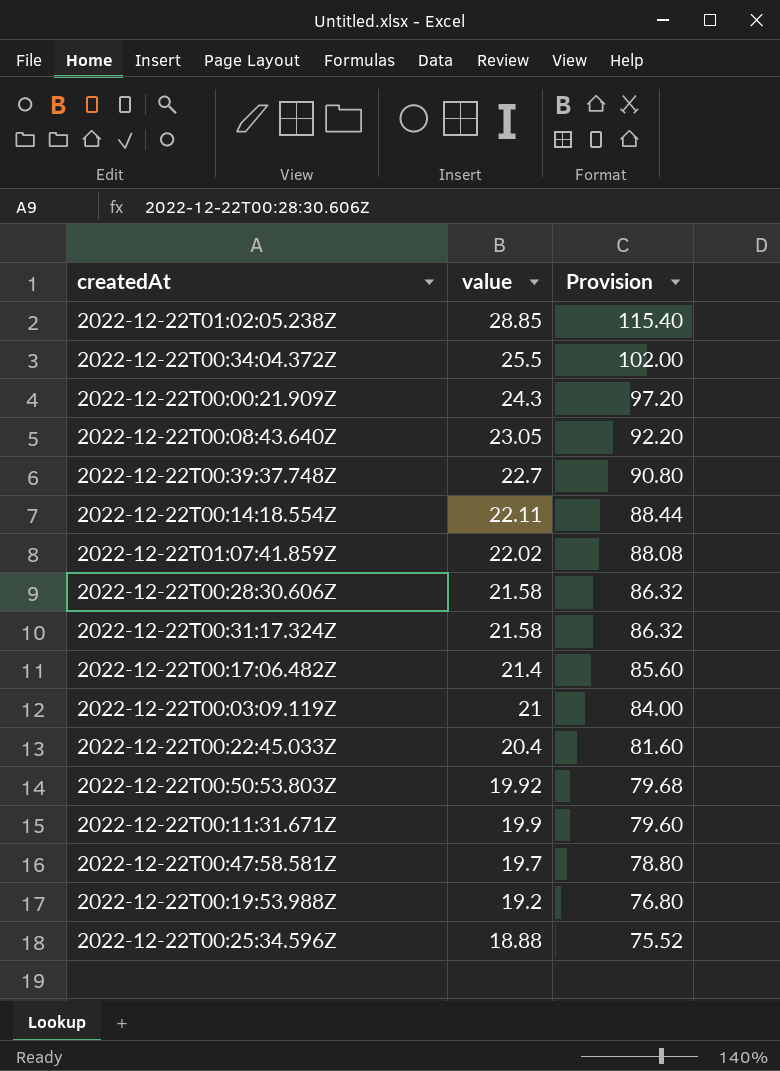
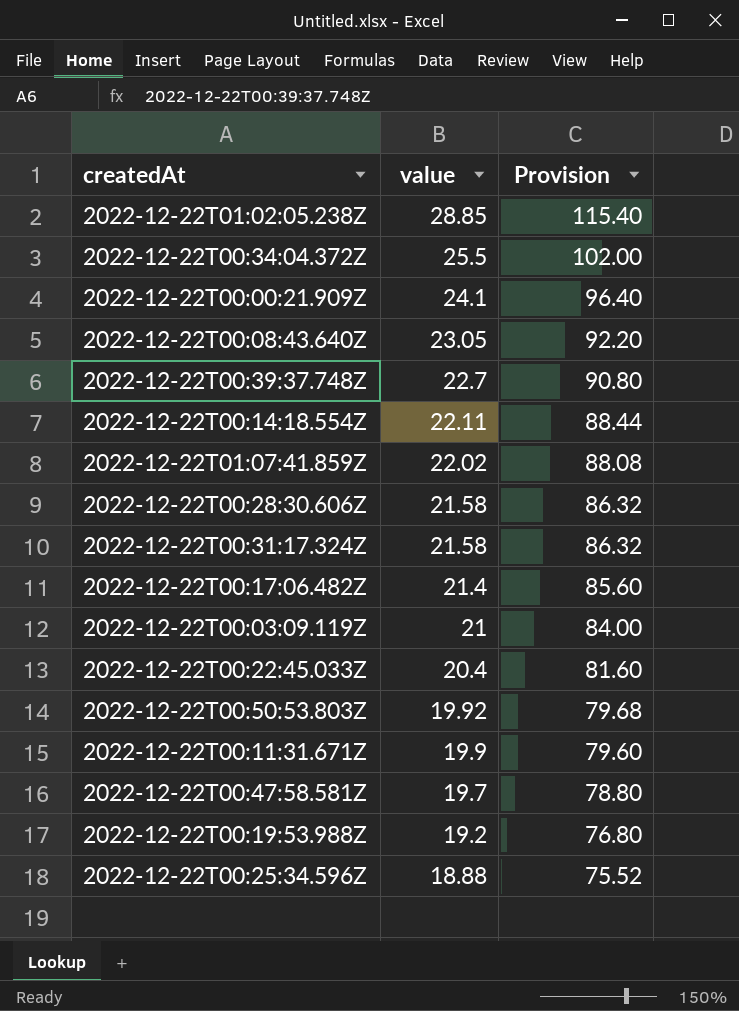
2022-12-22T00:00:21.909Z | value: 24.3 -> 24.1
2022-12-22T00:00:21.909Z | Provision: 97.20 -> 96.40

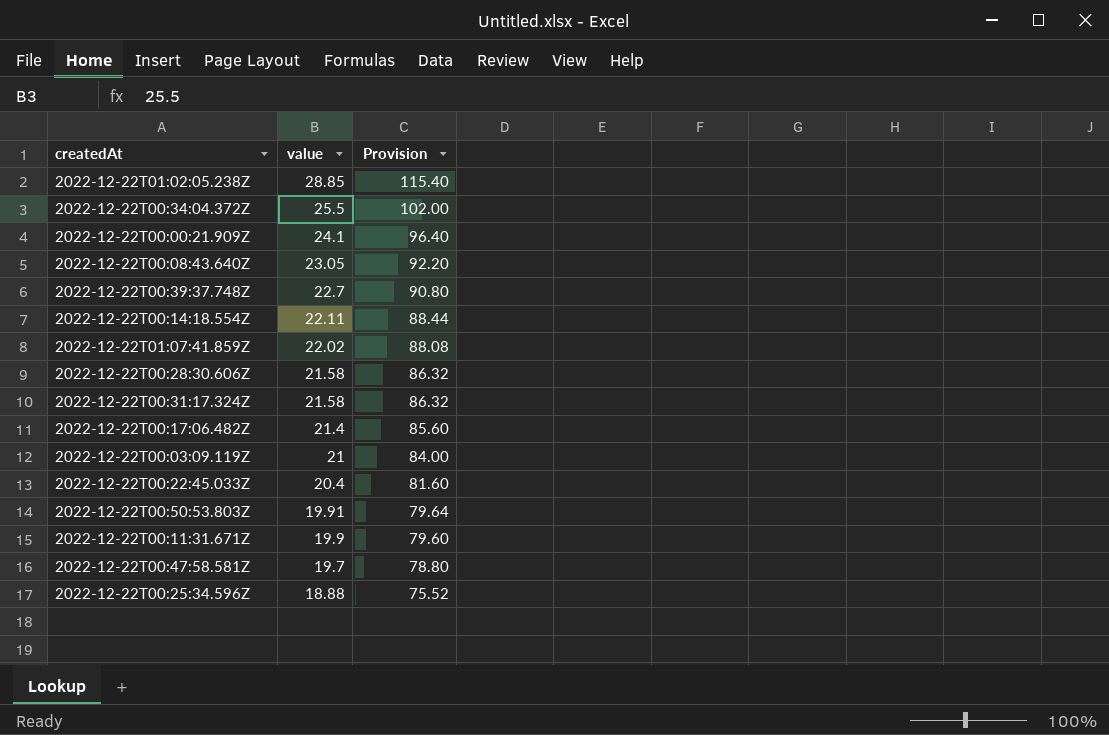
row 2022-12-22T00:19:53.988Z: 19.2 | 76.80 -> none
2022-12-22T00:50:53.803Z | value: 19.92 -> 19.91
2022-12-22T00:50:53.803Z | Provision: 79.68 -> 79.64

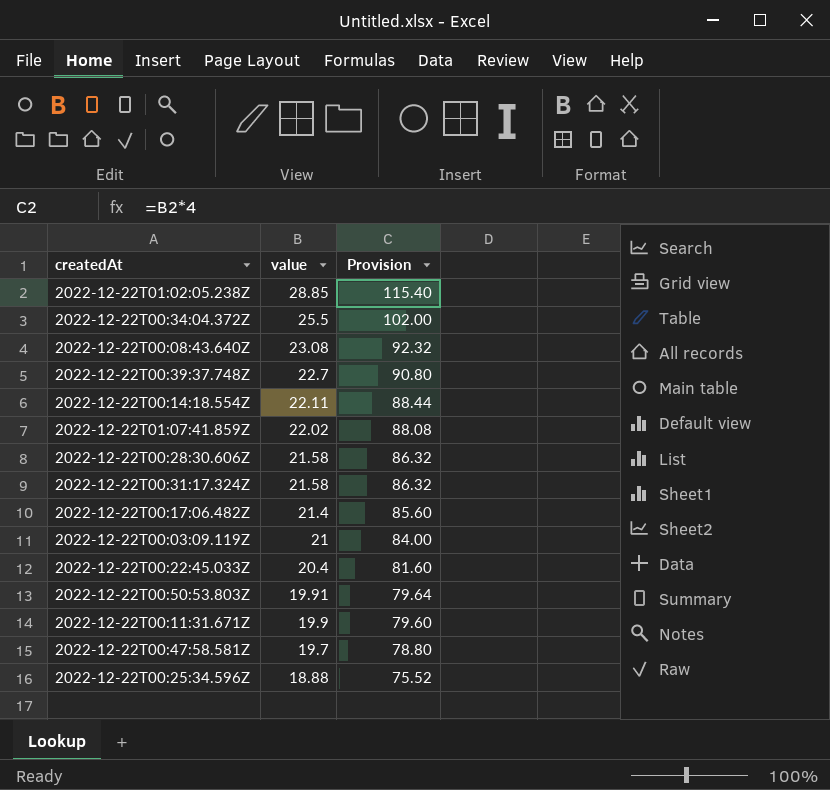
row 2022-12-22T00:00:21.909Z: 24.1 | 96.40 -> none
2022-12-22T00:08:43.640Z | value: 23.05 -> 23.08
2022-12-22T00:08:43.640Z | Provision: 92.20 -> 92.32

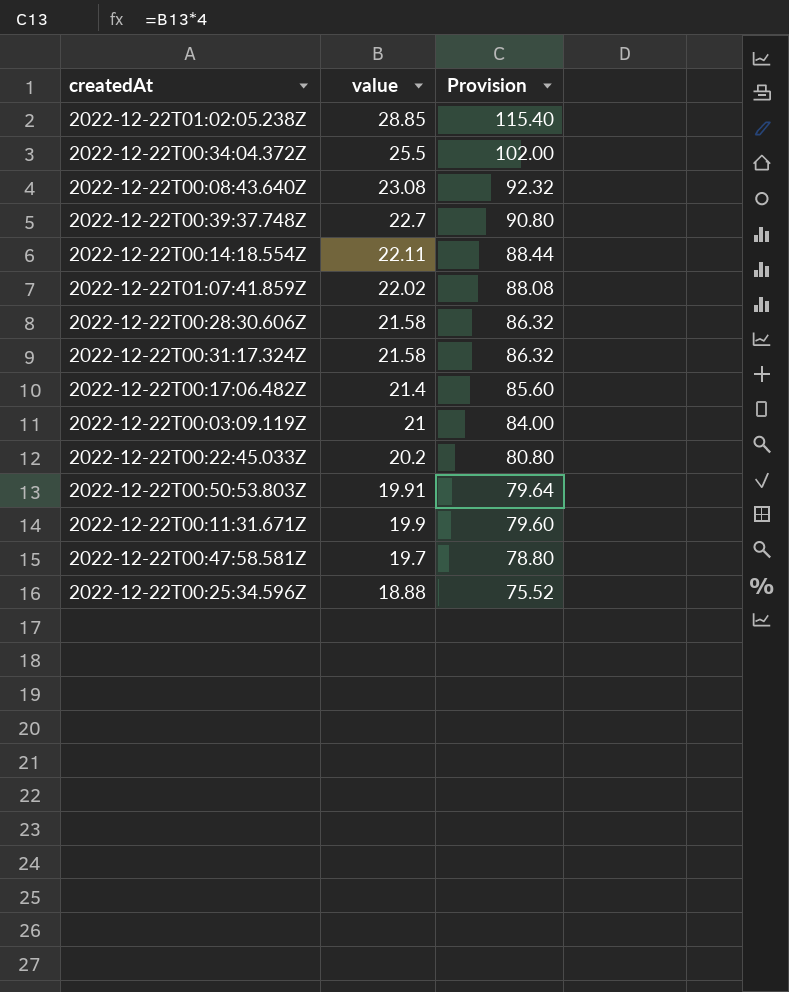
2022-12-22T00:22:45.033Z | value: 20.4 -> 20.2
2022-12-22T00:22:45.033Z | Provision: 81.60 -> 80.80

